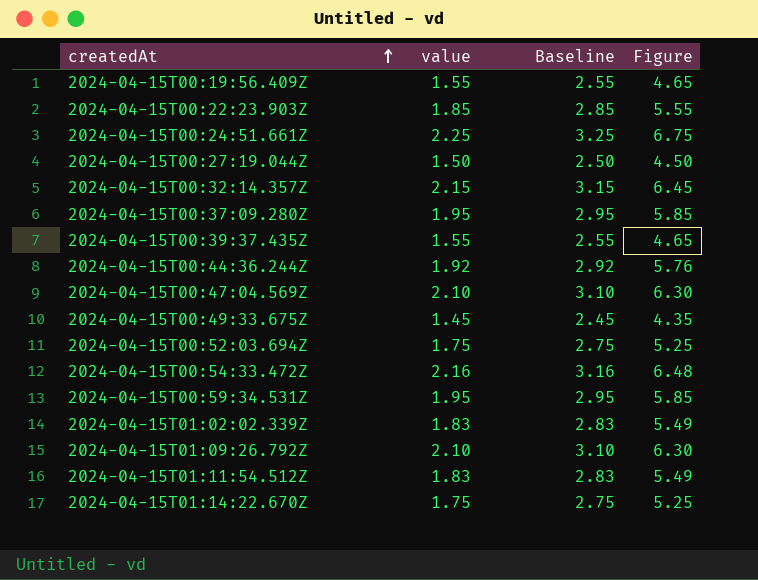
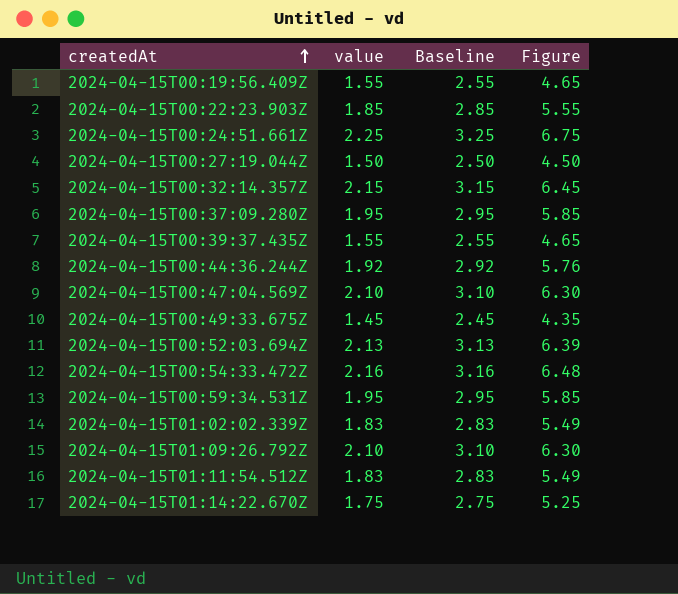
2024-04-15T00:52:03.694Z | value: 1.75 -> 2.13
2024-04-15T00:52:03.694Z | Baseline: 2.75 -> 3.13
2024-04-15T00:52:03.694Z | Figure: 5.25 -> 6.39

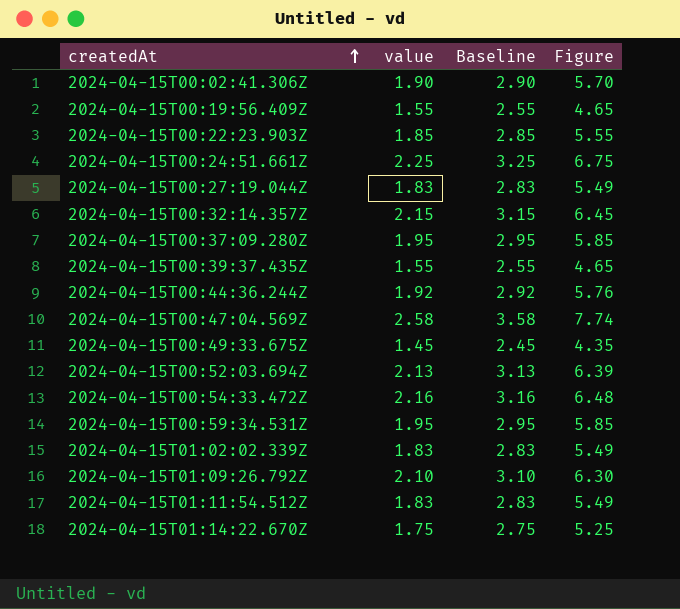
row 2024-04-15T00:02:41.306Z: none -> 1.90 | 2.90 | 5.70
2024-04-15T00:27:19.044Z | value: 1.50 -> 1.83
2024-04-15T00:27:19.044Z | Baseline: 2.50 -> 2.83
2024-04-15T00:27:19.044Z | Figure: 4.50 -> 5.49
2024-04-15T00:47:04.569Z | value: 2.10 -> 2.58
2024-04-15T00:47:04.569Z | Baseline: 3.10 -> 3.58
2024-04-15T00:47:04.569Z | Figure: 6.30 -> 7.74

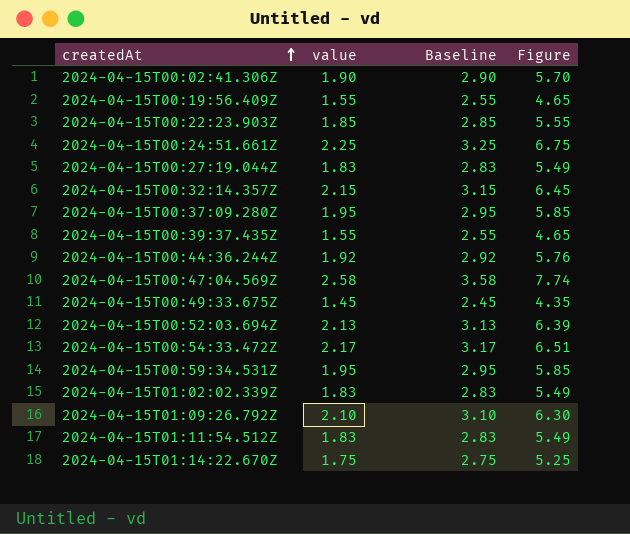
2024-04-15T00:54:33.472Z | value: 2.16 -> 2.17
2024-04-15T00:54:33.472Z | Baseline: 3.16 -> 3.17
2024-04-15T00:54:33.472Z | Figure: 6.48 -> 6.51

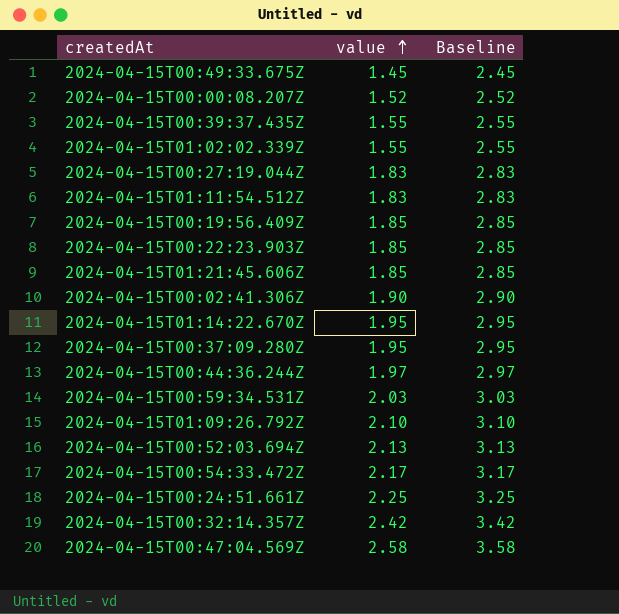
row order: createdAt ascending -> value ascending
column Figure | formula: [value] * 3 -> none
row 2024-04-15T00:00:08.207Z: none -> 1.52 | 2.52
2024-04-15T01:02:02.339Z | value: 1.83 -> 1.55
2024-04-15T01:02:02.339Z | Baseline: 2.83 -> 2.55
2024-04-15T00:19:56.409Z | value: 1.55 -> 1.85
2024-04-15T00:19:56.409Z | Baseline: 2.55 -> 2.85
row 2024-04-15T01:21:45.606Z: none -> 1.85 | 2.85
2024-04-15T01:14:22.670Z | value: 1.75 -> 1.95
2024-04-15T01:14:22.670Z | Baseline: 2.75 -> 2.95
2024-04-15T00:44:36.244Z | value: 1.92 -> 1.97
2024-04-15T00:44:36.244Z | Baseline: 2.92 -> 2.97
2024-04-15T00:59:34.531Z | value: 1.95 -> 2.03
2024-04-15T00:59:34.531Z | Baseline: 2.95 -> 3.03
2024-04-15T00:32:14.357Z | value: 2.15 -> 2.42
2024-04-15T00:32:14.357Z | Baseline: 3.15 -> 3.42

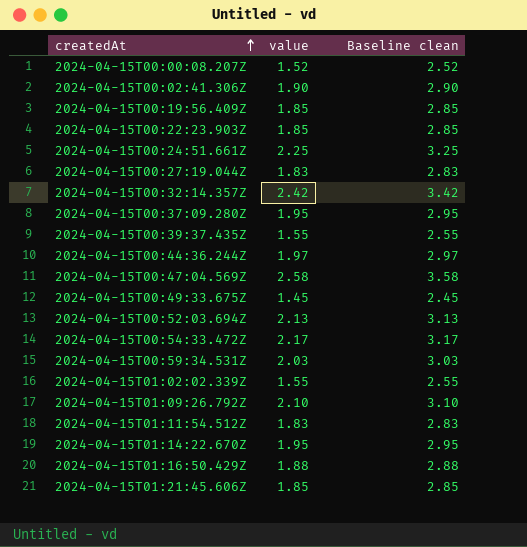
row order: value ascending -> createdAt ascending
column name: Baseline -> Baseline clean
row 2024-04-15T01:16:50.429Z: none -> 1.88 | 2.88

